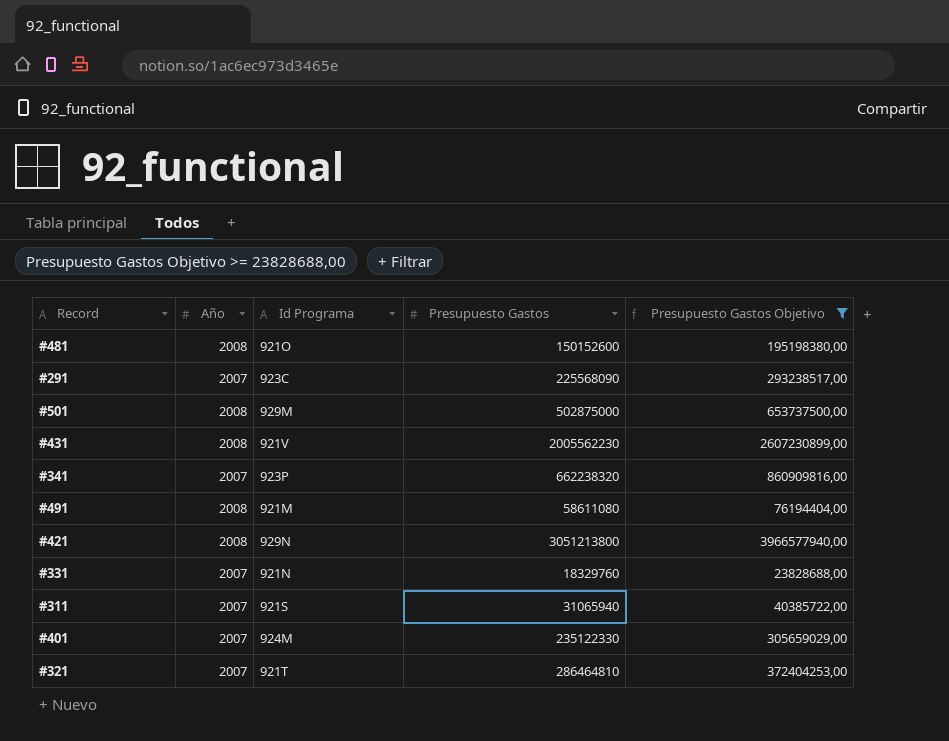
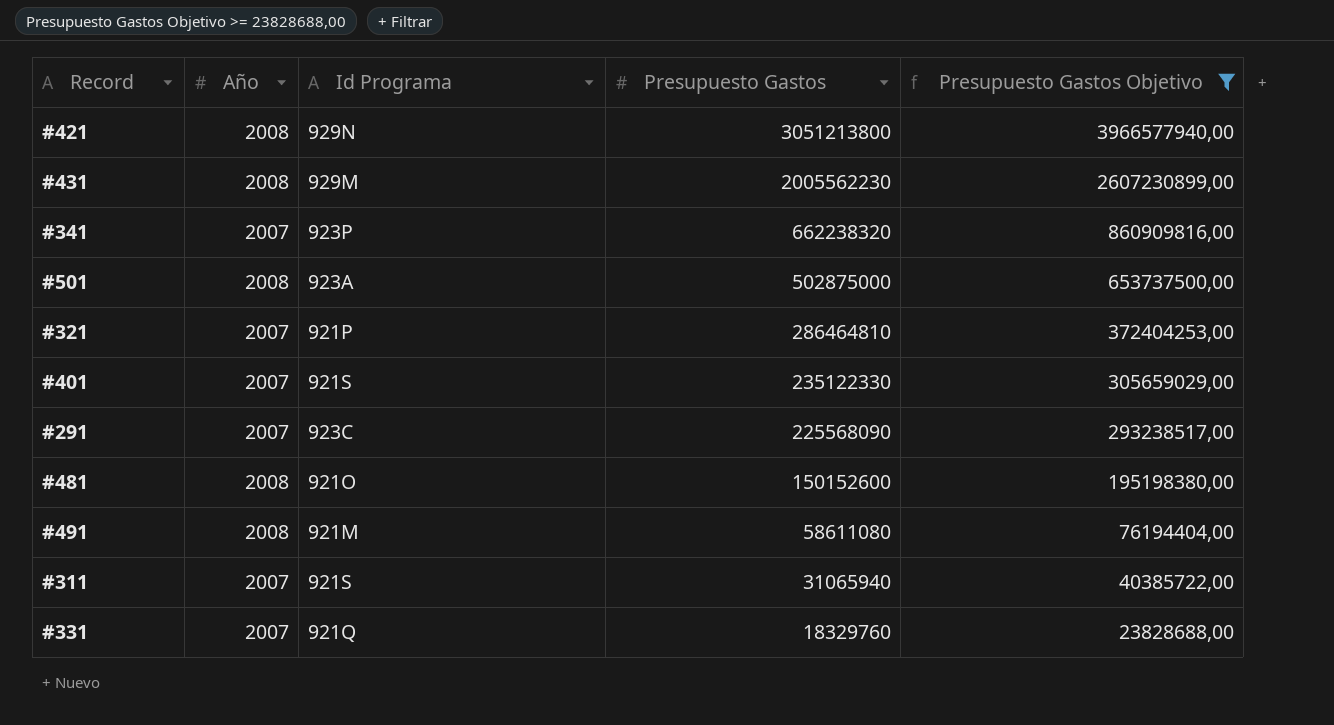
row order: none -> Presupuesto Gastos descending
#431 | Id Programa: 921V -> 929M
#501 | Id Programa: 929M -> 923A
#321 | Id Programa: 921T -> 921P
#401 | Id Programa: 924M -> 921S
#331 | Id Programa: 921N -> 921Q

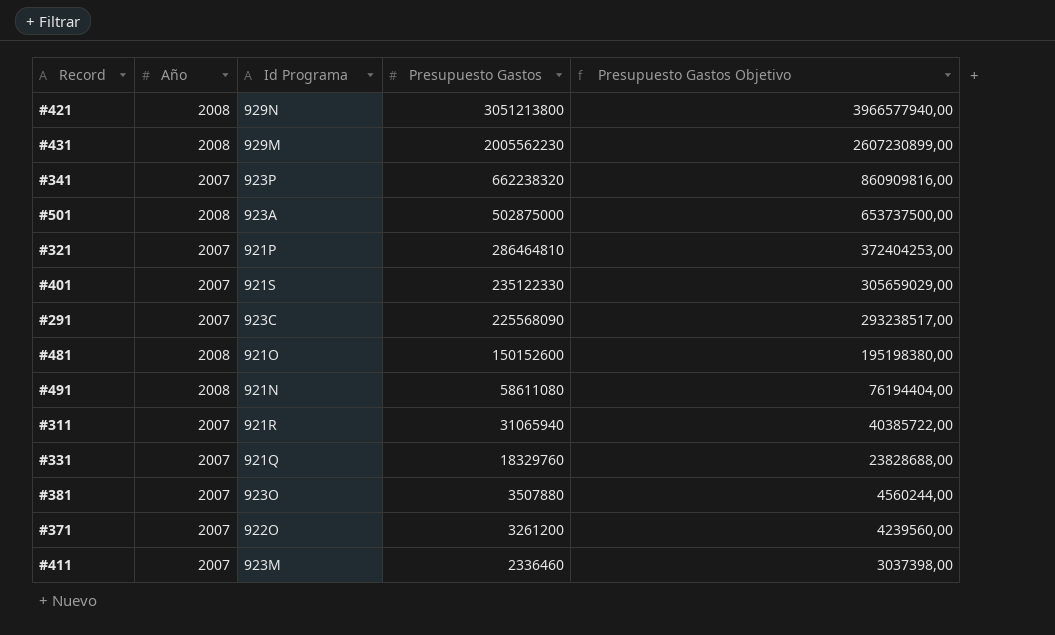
filter: Presupuesto Gastos Objetivo >= 23828688,00 -> none
#491 | Id Programa: 921M -> 921N
#311 | Id Programa: 921S -> 921R

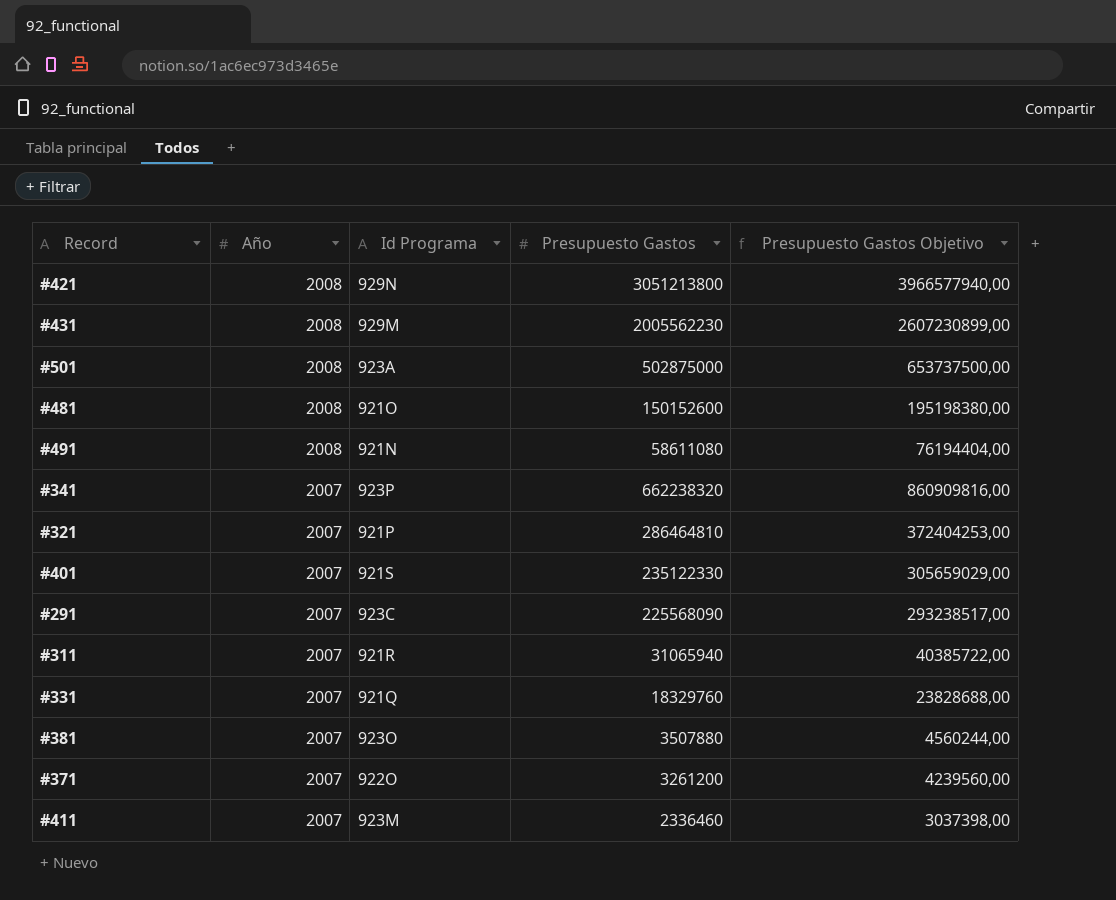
row order: Presupuesto Gastos descending -> Año descending

